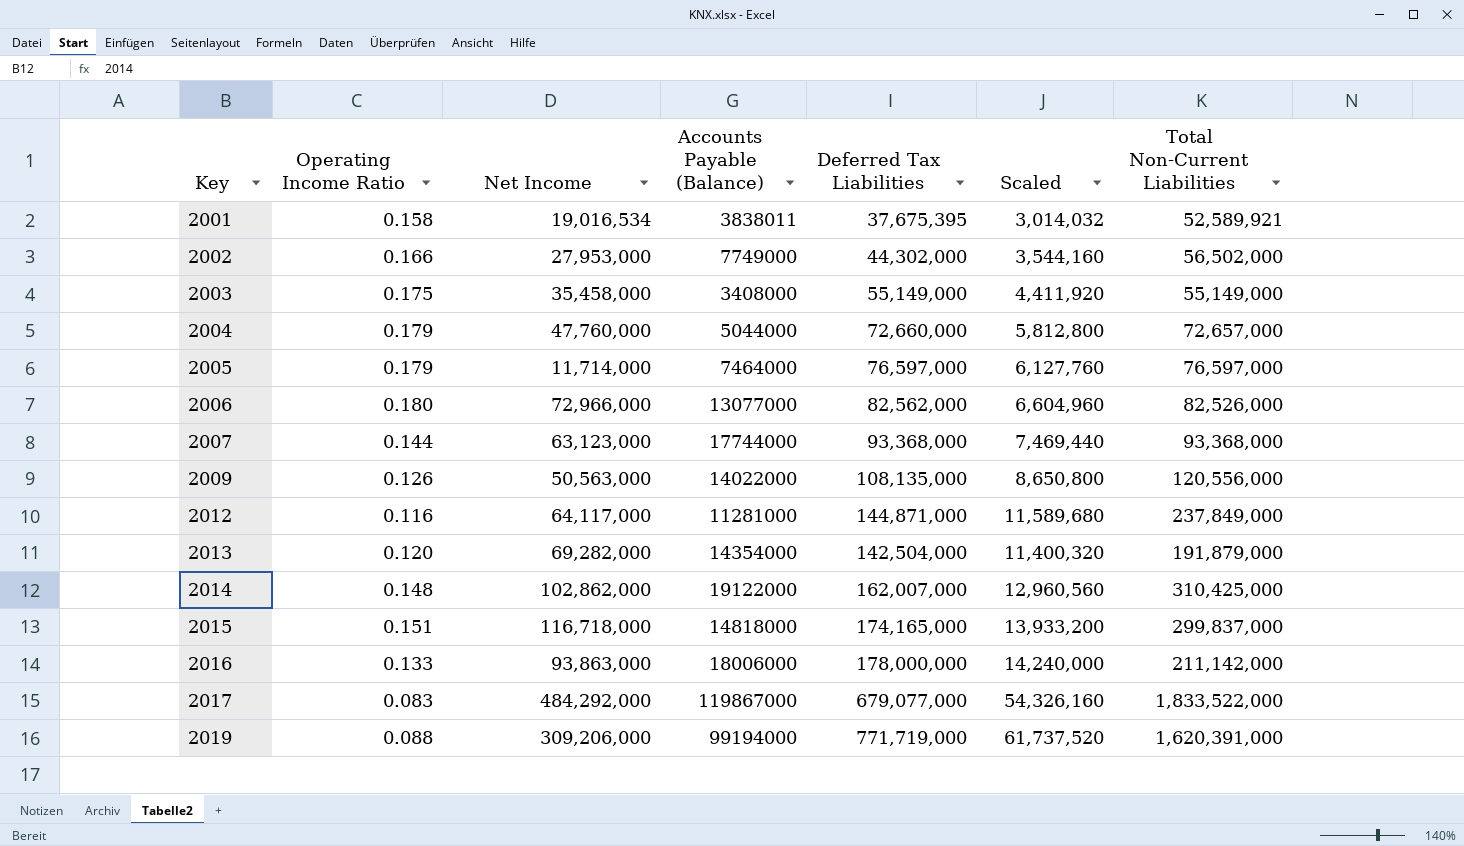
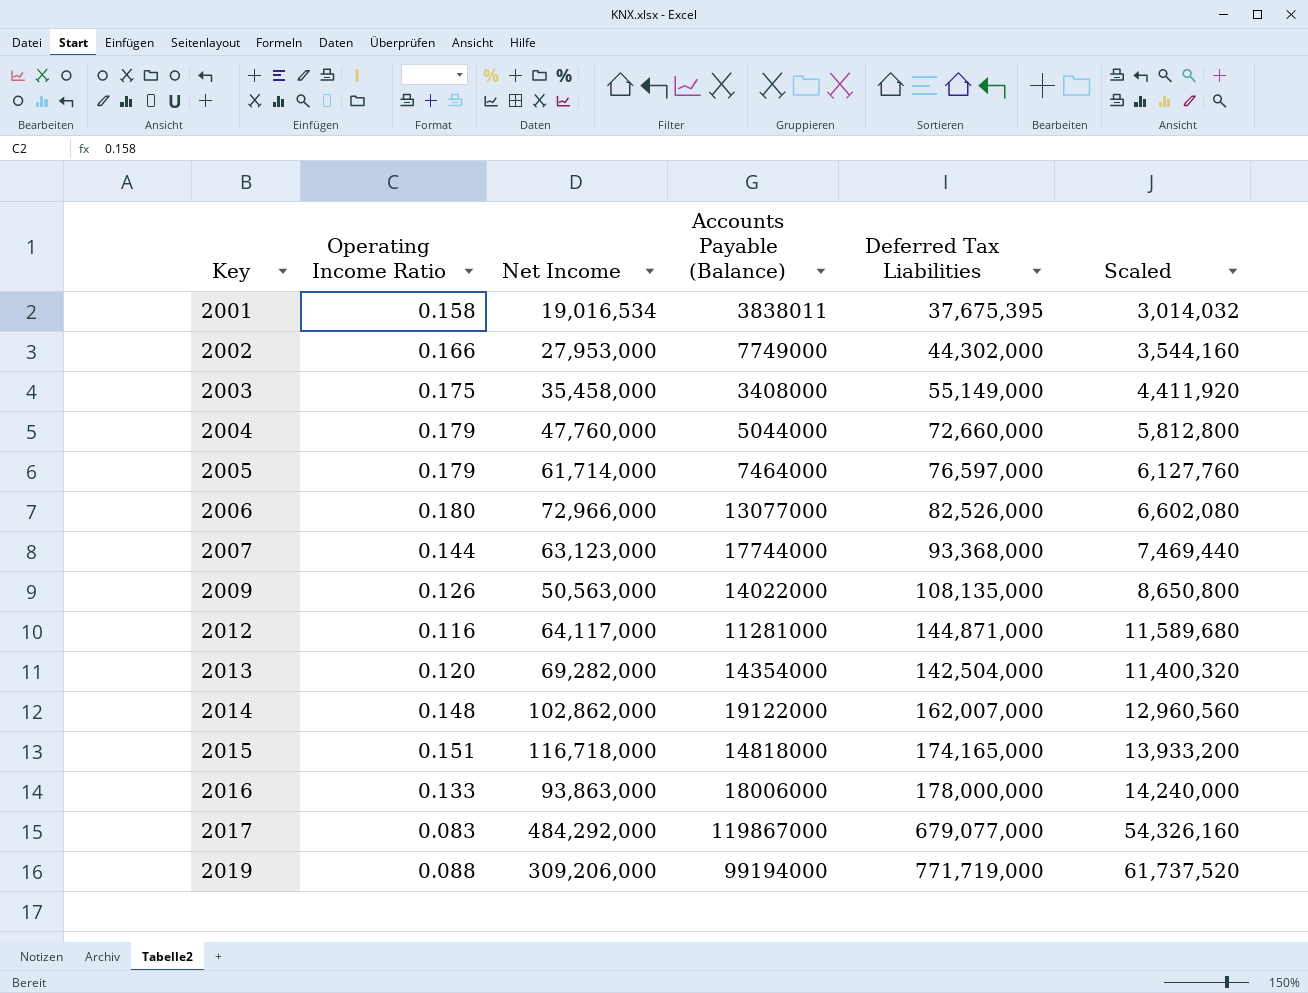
column Total Non-Current Liabilities | position: 7 -> none
2005 | Net Income: 11,714,000 -> 61,714,000
2006 | Deferred Tax Liabilities: 82,562,000 -> 82,526,000
2006 | Scaled: 6,604,960 -> 6,602,080

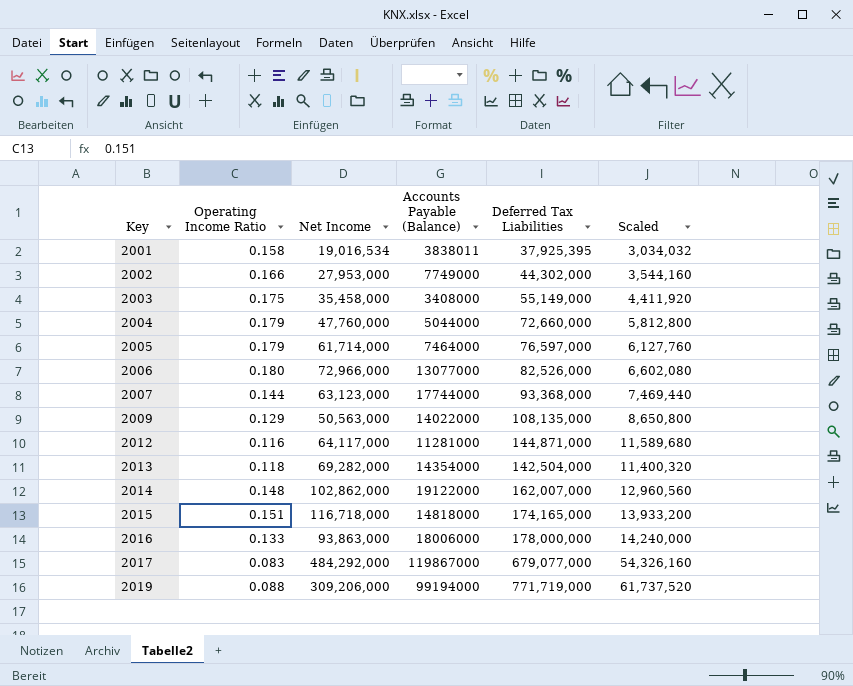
2001 | Deferred Tax Liabilities: 37,675,395 -> 37,925,395
2001 | Scaled: 3,014,032 -> 3,034,032
2009 | Operating Income Ratio: 0.126 -> 0.129
2013 | Operating Income Ratio: 0.120 -> 0.118

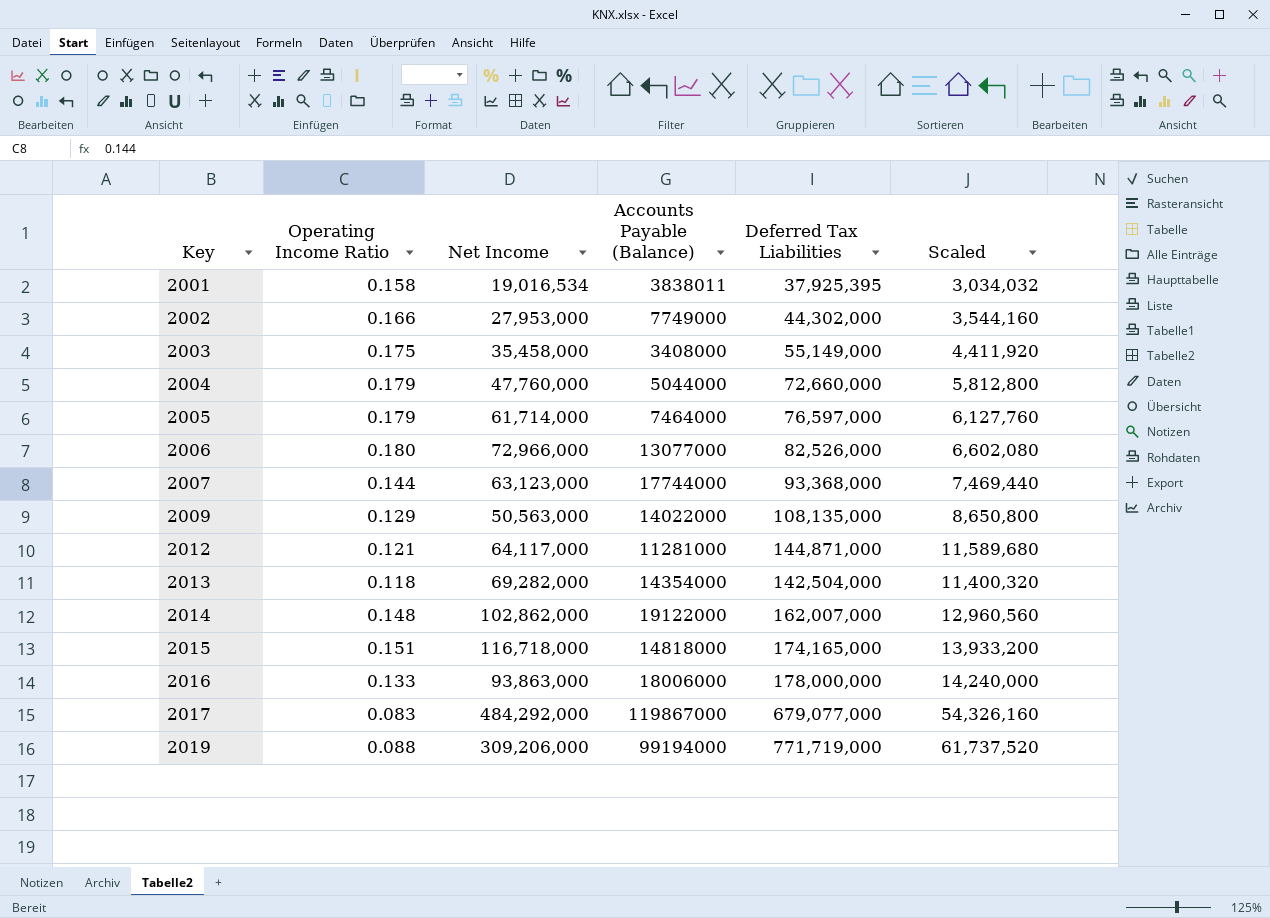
2012 | Operating Income Ratio: 0.116 -> 0.121

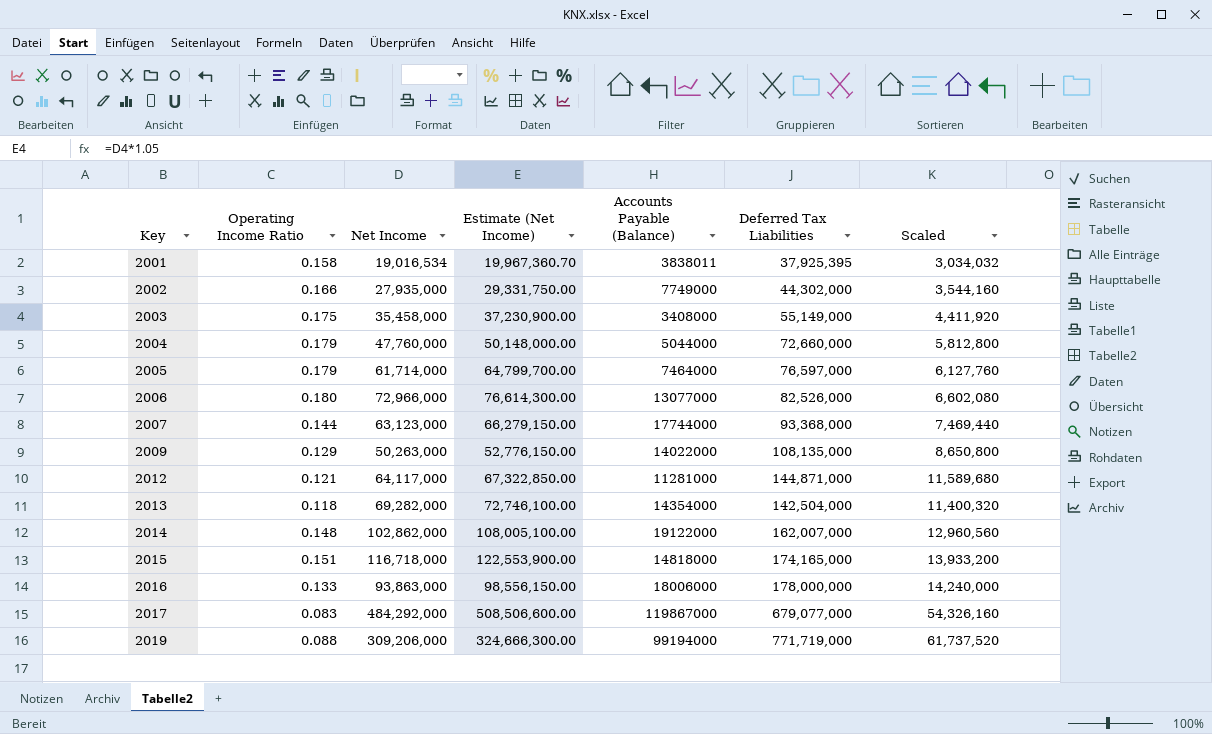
column Estimate (Net Income) | formula: none -> [Net Income] * 1.05
2002 | Net Income: 27,953,000 -> 27,935,000
2009 | Net Income: 50,563,000 -> 50,263,000

